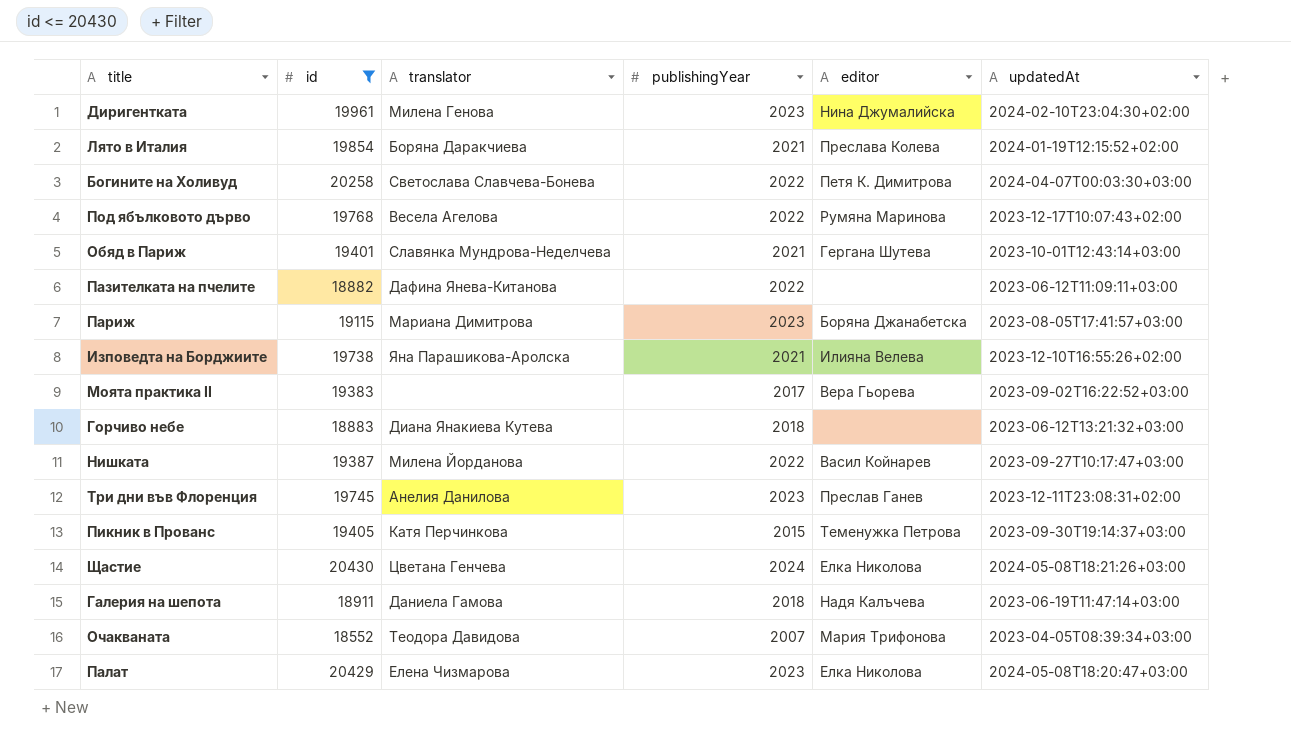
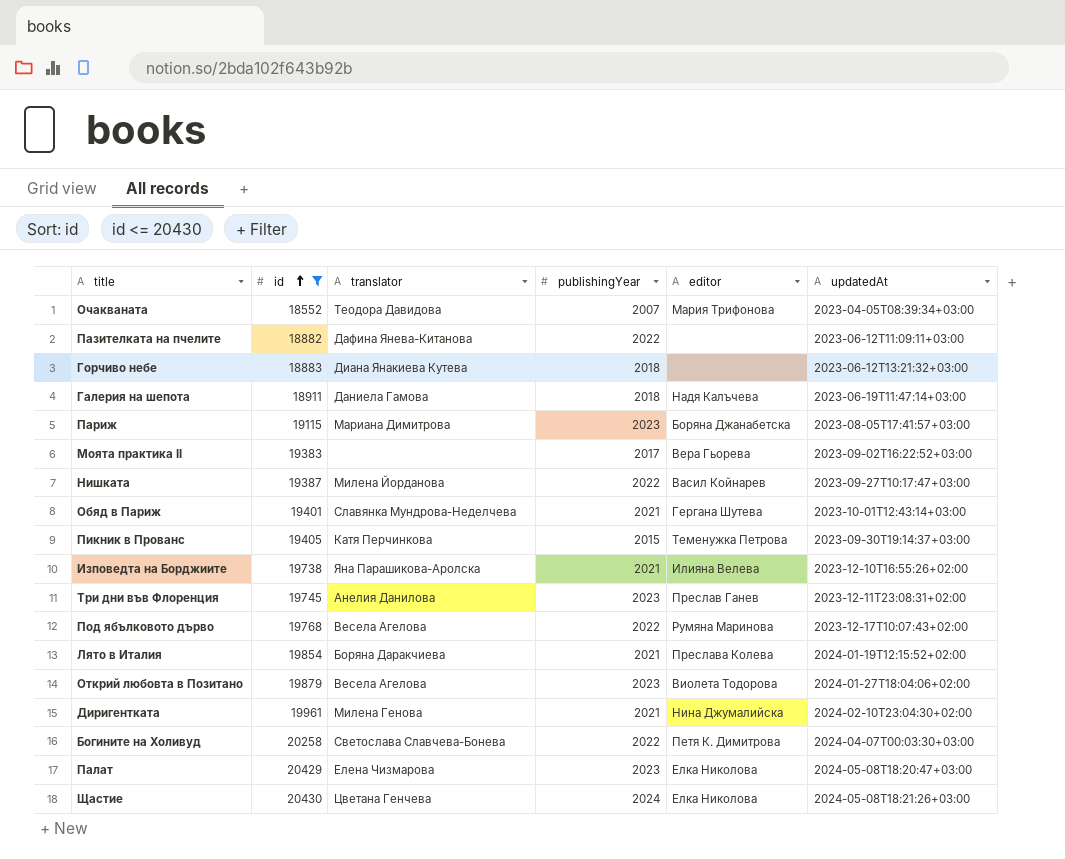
row order: none -> id ascending
row Открий любовта в Позитано: none -> 19879 | Весела Агелова | 2023 | Виолета Тодорова | 2024-01-27T18:04:06+02:00
Диригентката | publishingYear: 2023 -> 2021

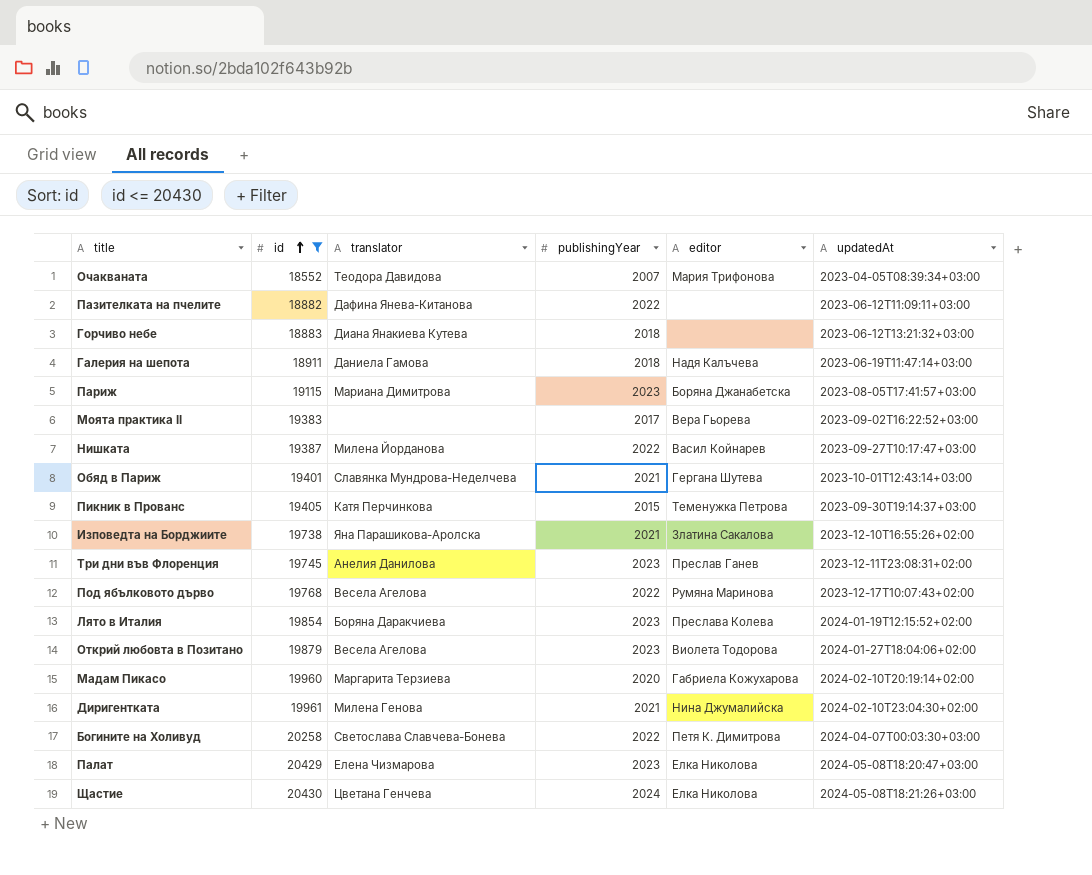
Изповедта на Борджиите | editor: Илияна Велева -> Златина Сакалова
Лято в Италия | publishingYear: 2021 -> 2023
row Мадам Пикасо: none -> 19960 | Маргарита Терзиева | 2020 | Габриела Кожухарова | 2024-02-10T20:19:14+02:00

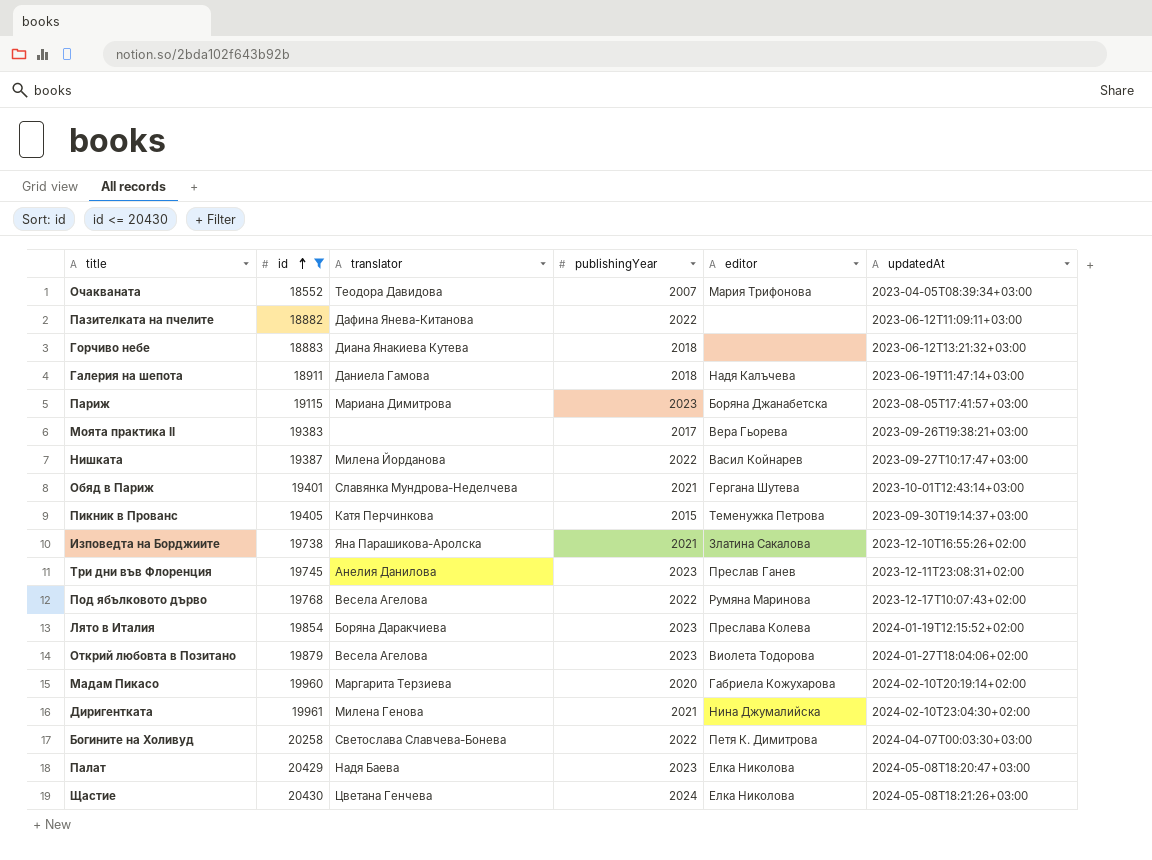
Моята практика II | updatedAt: 2023-09-02T16:22:52+03:00 -> 2023-09-26T19:38:21+03:00
Палат | translator: Елена Чизмарова -> Надя Баева

